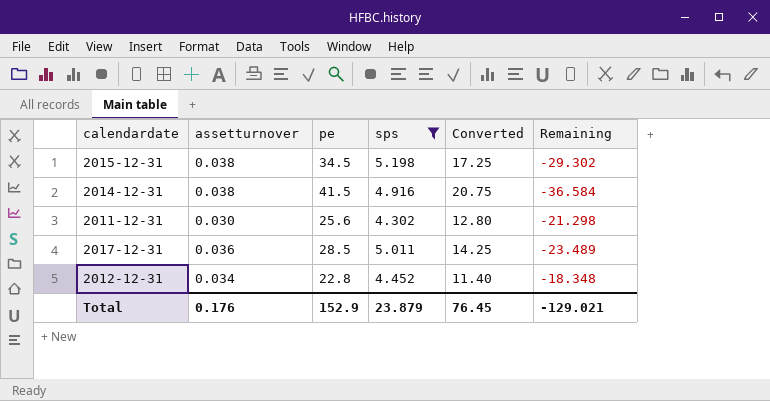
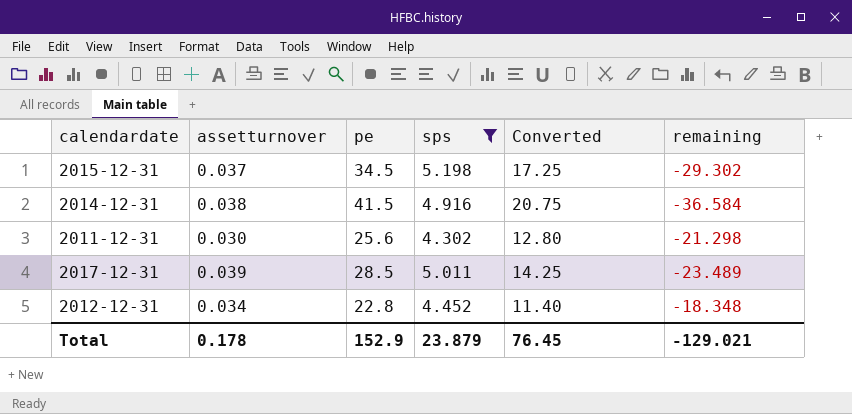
column name: Remaining -> remaining
2015-12-31 | assetturnover: 0.038 -> 0.037
2017-12-31 | assetturnover: 0.036 -> 0.039
Total | assetturnover: 0.176 -> 0.178

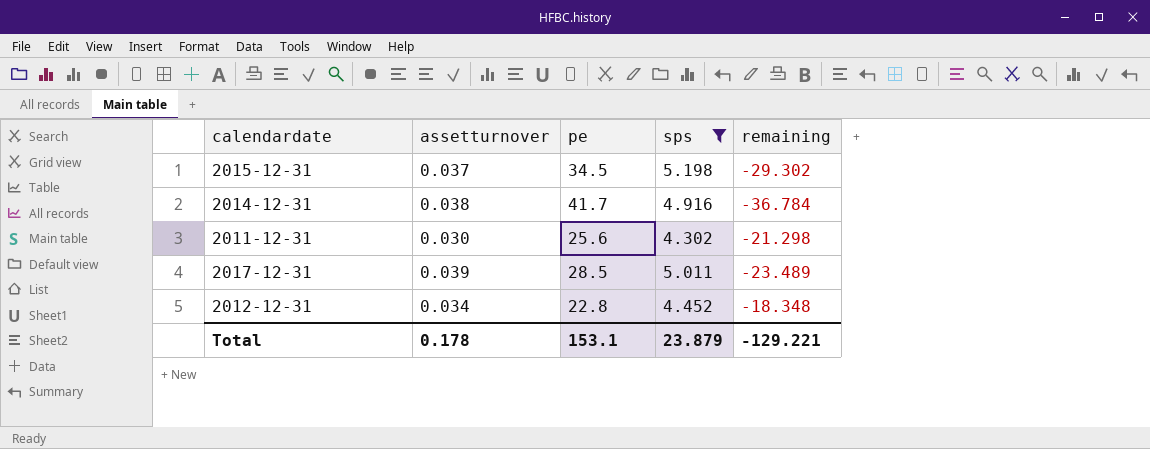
column Converted | formula: [pe] * 0.5 -> none
2014-12-31 | pe: 41.5 -> 41.7
2014-12-31 | remaining: -36.584 -> -36.784
Total | pe: 152.9 -> 153.1
Total | remaining: -129.021 -> -129.221

